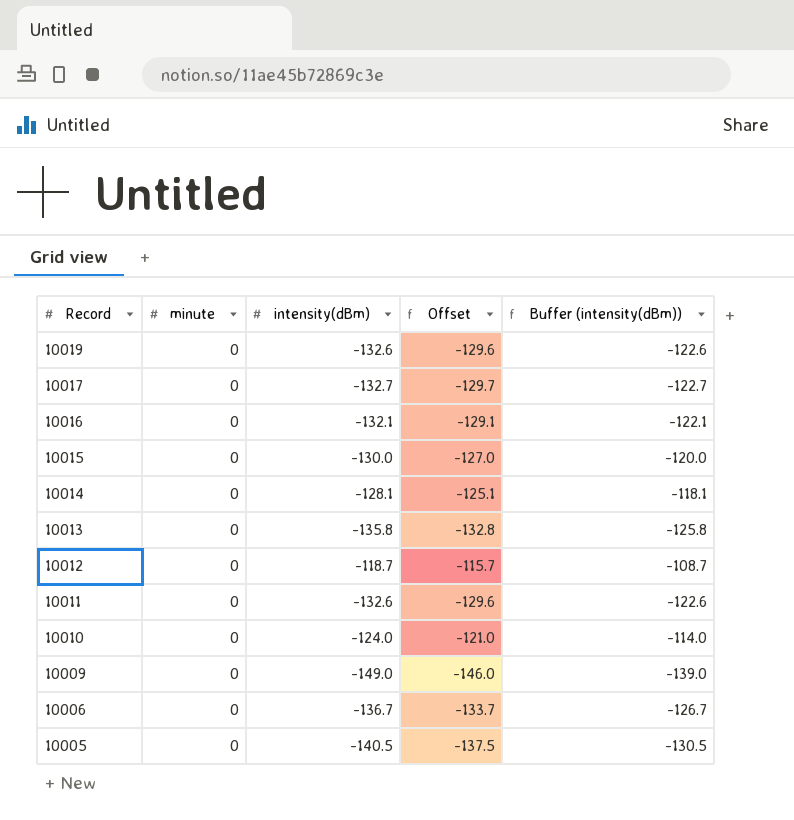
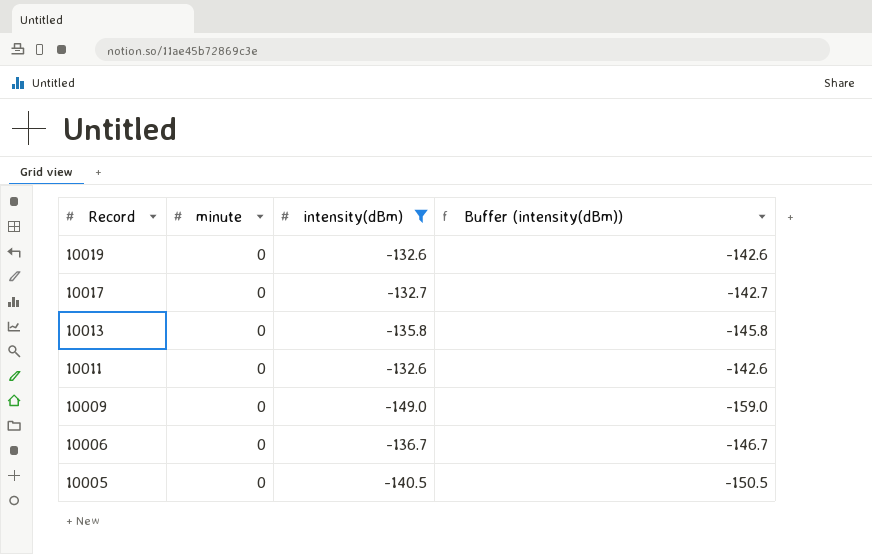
filter: none -> intensity(dBm) <= -132.6
column Offset | formula: [intensity(dBm)] + 3 -> none
column Buffer (intensity(dBm)) | formula: [intensity(dBm)] + 10 -> [intensity(dBm)] - 10

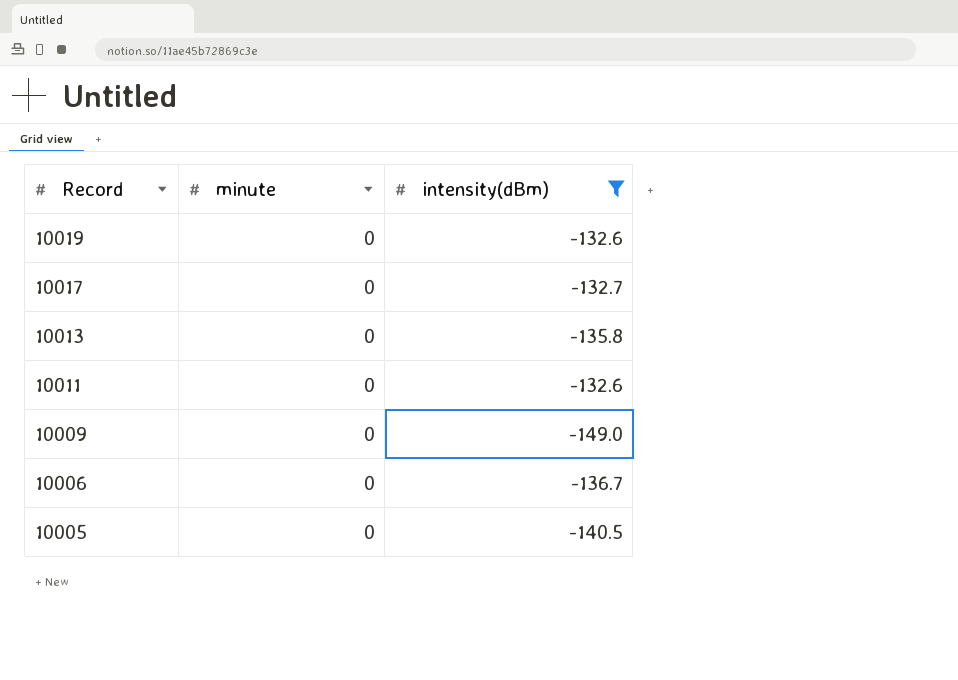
column Buffer (intensity(dBm)) | formula: [intensity(dBm)] - 10 -> none

